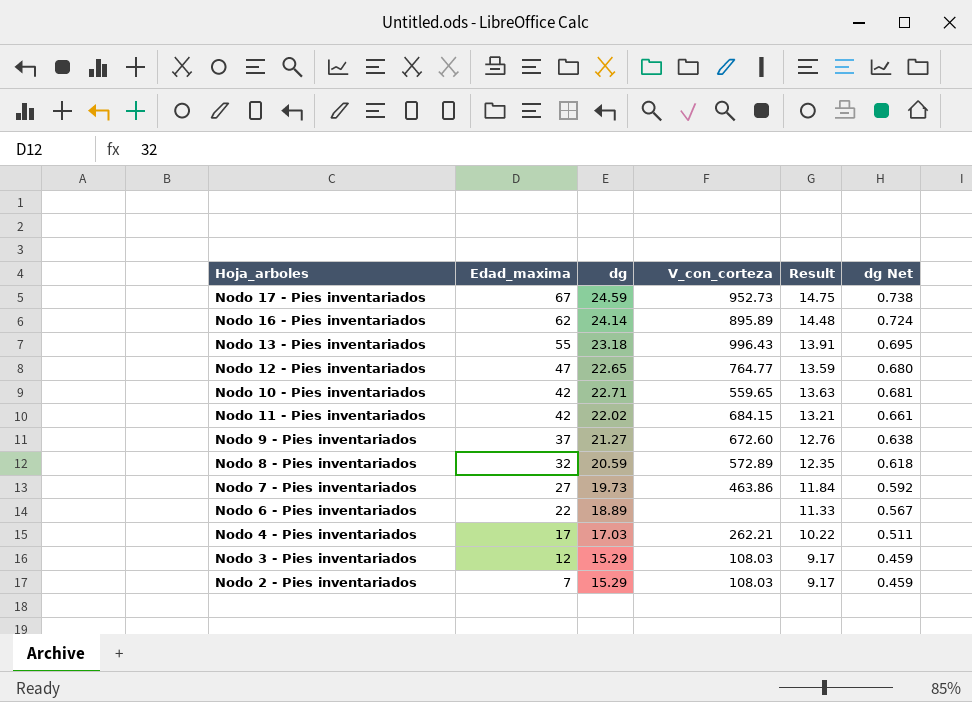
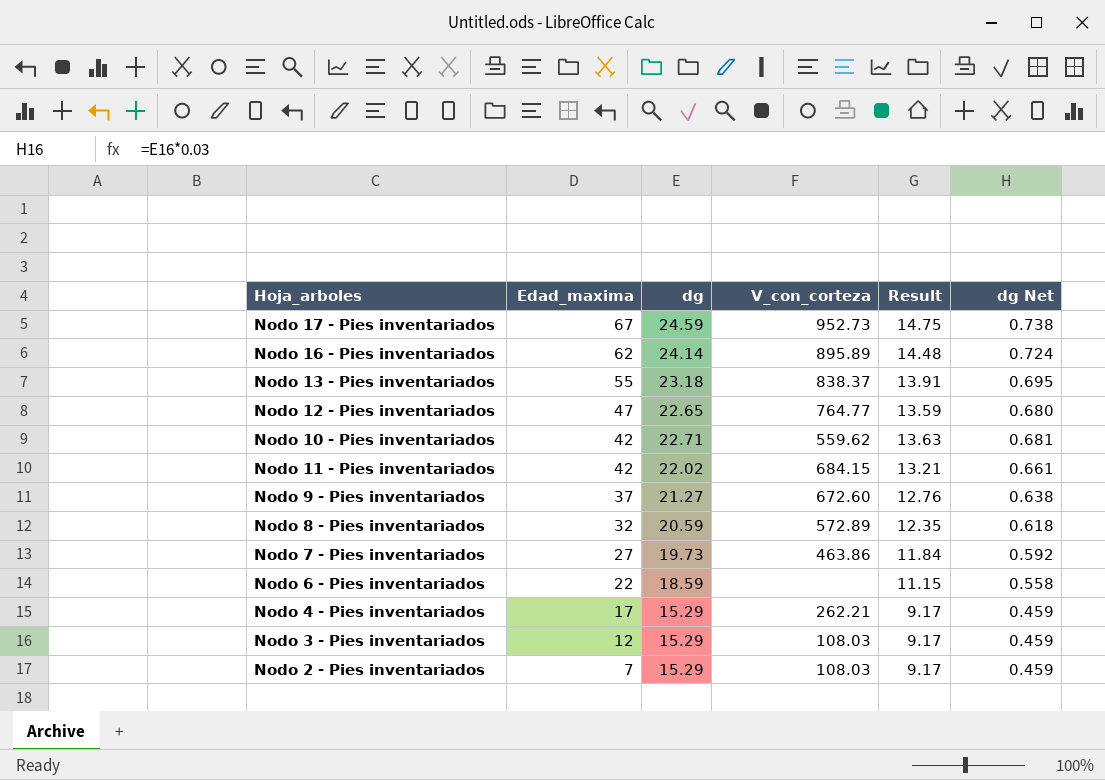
Nodo 13 - Pies inventariados | V_con_corteza: 996.43 -> 838.37
Nodo 10 - Pies inventariados | V_con_corteza: 559.65 -> 559.62
Nodo 6 - Pies inventariados | dg: 18.89 -> 18.59
Nodo 6 - Pies inventariados | Result: 11.33 -> 11.15
Nodo 6 - Pies inventariados | dg Net: 0.567 -> 0.558
Nodo 4 - Pies inventariados | dg: 17.03 -> 15.29
Nodo 4 - Pies inventariados | Result: 10.22 -> 9.17
Nodo 4 - Pies inventariados | dg Net: 0.511 -> 0.459

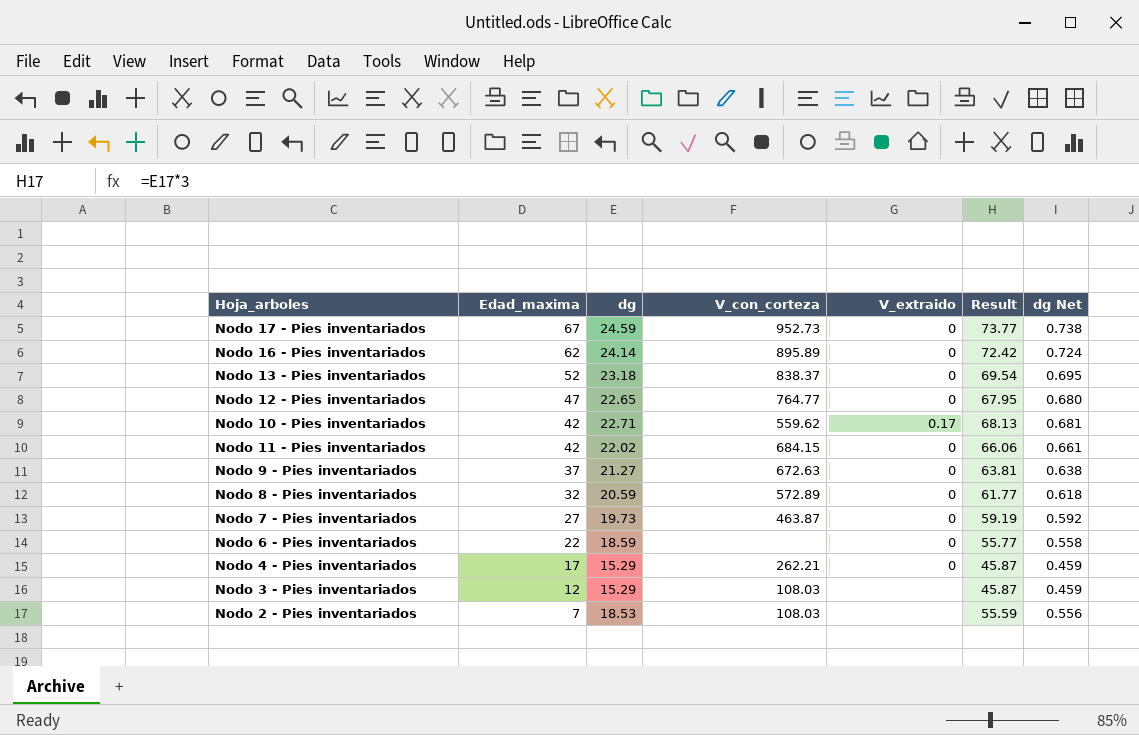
column V_extraido | position: none -> 5
column Result | formula: [dg] * 0.6 -> [dg] * 3
Nodo 13 - Pies inventariados | Edad_maxima: 55 -> 52
Nodo 9 - Pies inventariados | V_con_corteza: 672.60 -> 672.63
Nodo 7 - Pies inventariados | V_con_corteza: 463.86 -> 463.87
Nodo 2 - Pies inventariados | dg: 15.29 -> 18.53
Nodo 2 - Pies inventariados | dg Net: 0.459 -> 0.556

